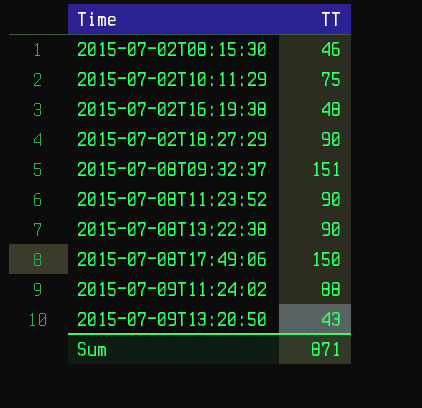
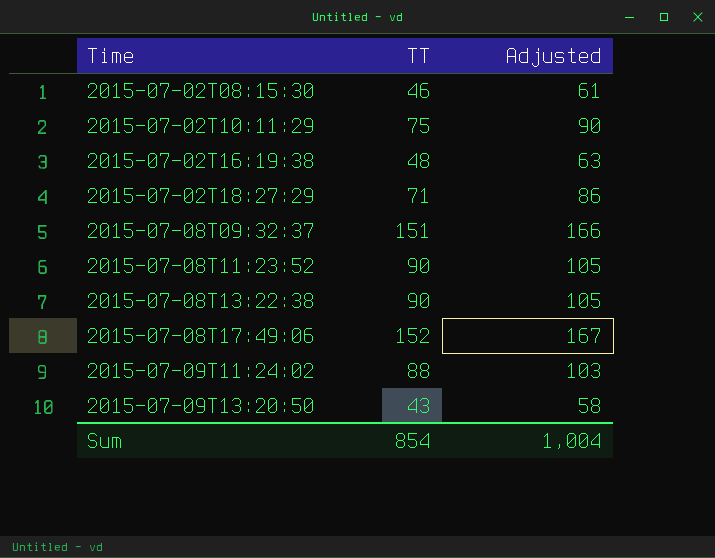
column Adjusted | formula: none -> [TT] + 15
2015-07-02T18:27:29 | TT: 90 -> 71
2015-07-08T17:49:06 | TT: 150 -> 152
Sum | TT: 871 -> 854

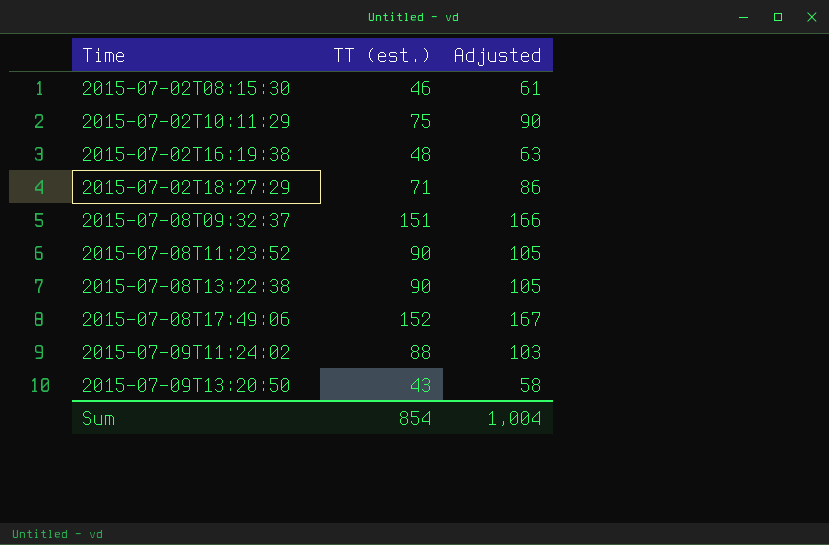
column name: TT -> TT (est.)

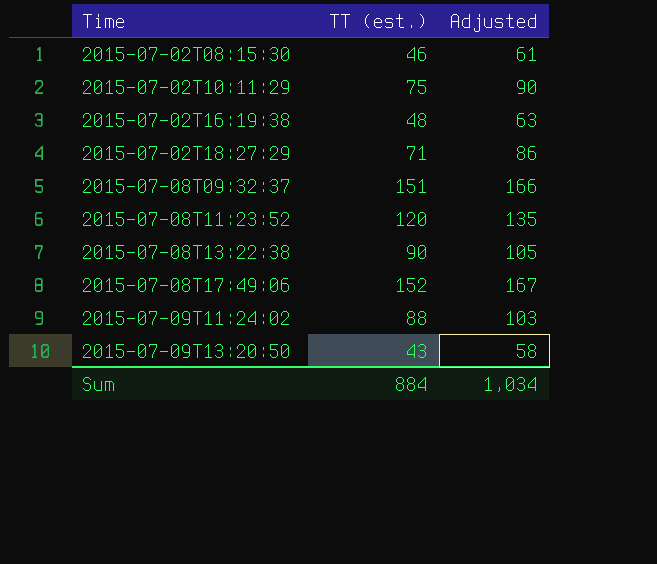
2015-07-08T11:23:52 | TT (est.): 90 -> 120
2015-07-08T11:23:52 | Adjusted: 105 -> 135
Sum | TT (est.): 854 -> 884
Sum | Adjusted: 1,004 -> 1,034

